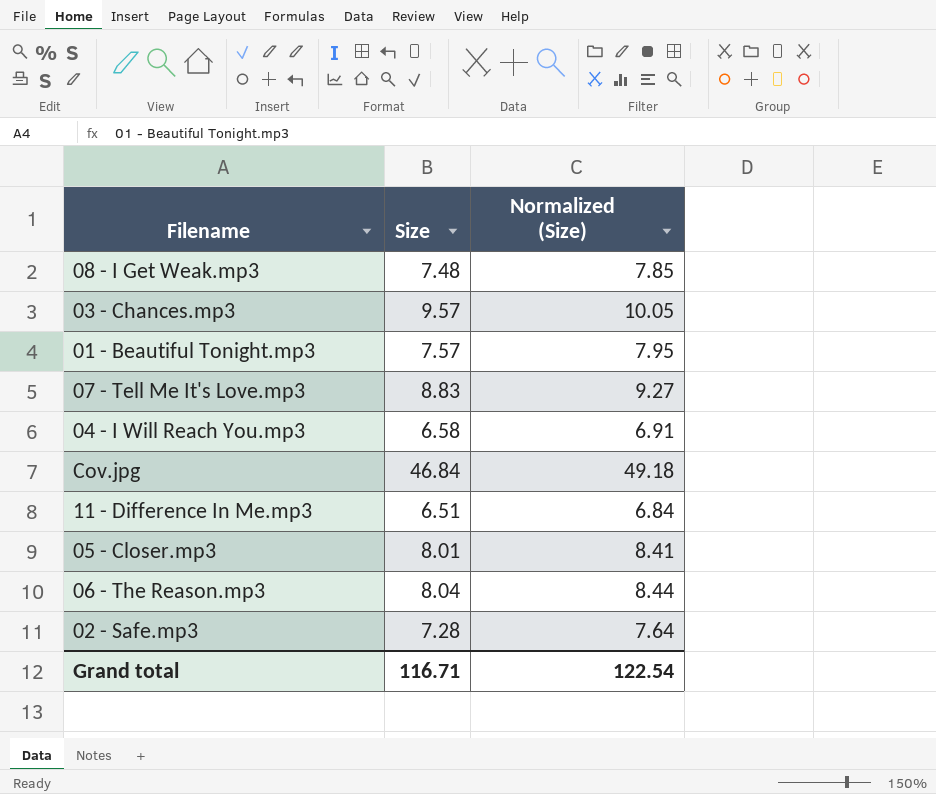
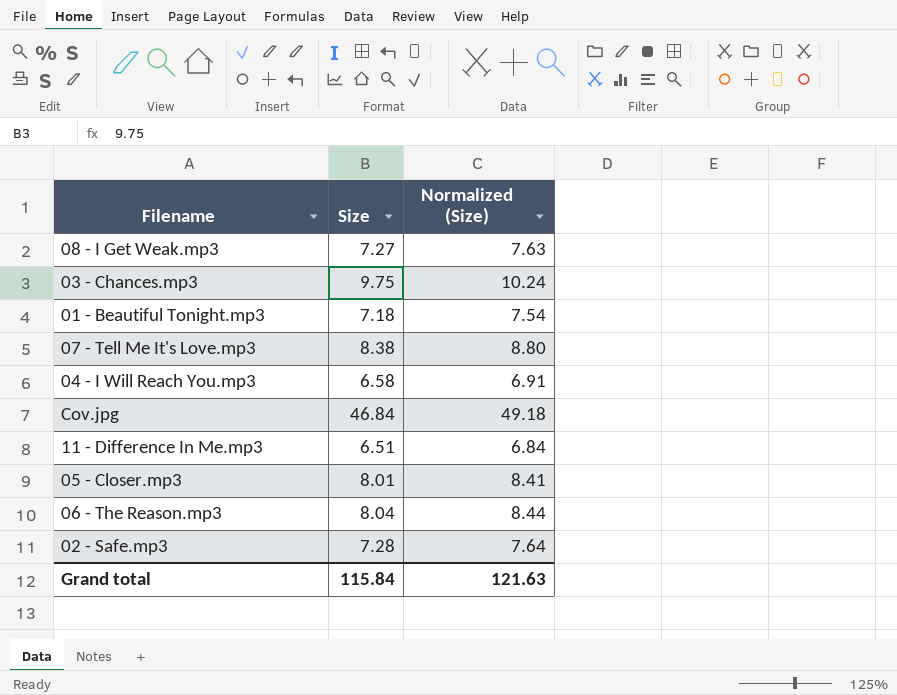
08 - I Get Weak.mp3 | Size: 7.48 -> 7.27
08 - I Get Weak.mp3 | Normalized (Size): 7.85 -> 7.63
03 - Chances.mp3 | Size: 9.57 -> 9.75
03 - Chances.mp3 | Normalized (Size): 10.05 -> 10.24
01 - Beautiful Tonight.mp3 | Size: 7.57 -> 7.18
01 - Beautiful Tonight.mp3 | Normalized (Size): 7.95 -> 7.54
07 - Tell Me It's Love.mp3 | Size: 8.83 -> 8.38
07 - Tell Me It's Love.mp3 | Normalized (Size): 9.27 -> 8.80
Grand total | Size: 116.71 -> 115.84
Grand total | Normalized (Size): 122.54 -> 121.63

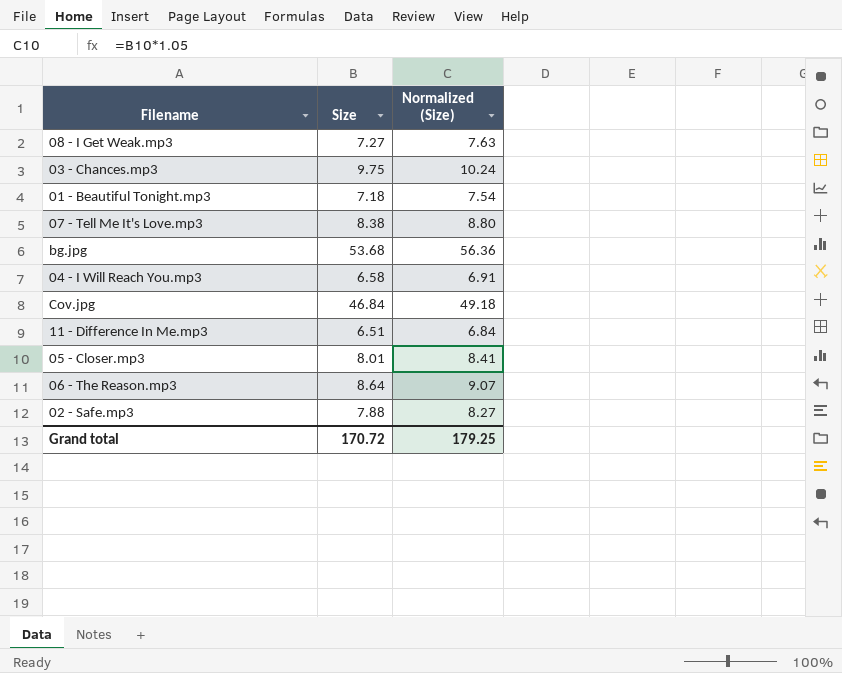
row bg.jpg: none -> 53.68 | 56.36
06 - The Reason.mp3 | Size: 8.04 -> 8.64
06 - The Reason.mp3 | Normalized (Size): 8.44 -> 9.07
02 - Safe.mp3 | Size: 7.28 -> 7.88
02 - Safe.mp3 | Normalized (Size): 7.64 -> 8.27
Grand total | Size: 115.84 -> 170.72
Grand total | Normalized (Size): 121.63 -> 179.25

